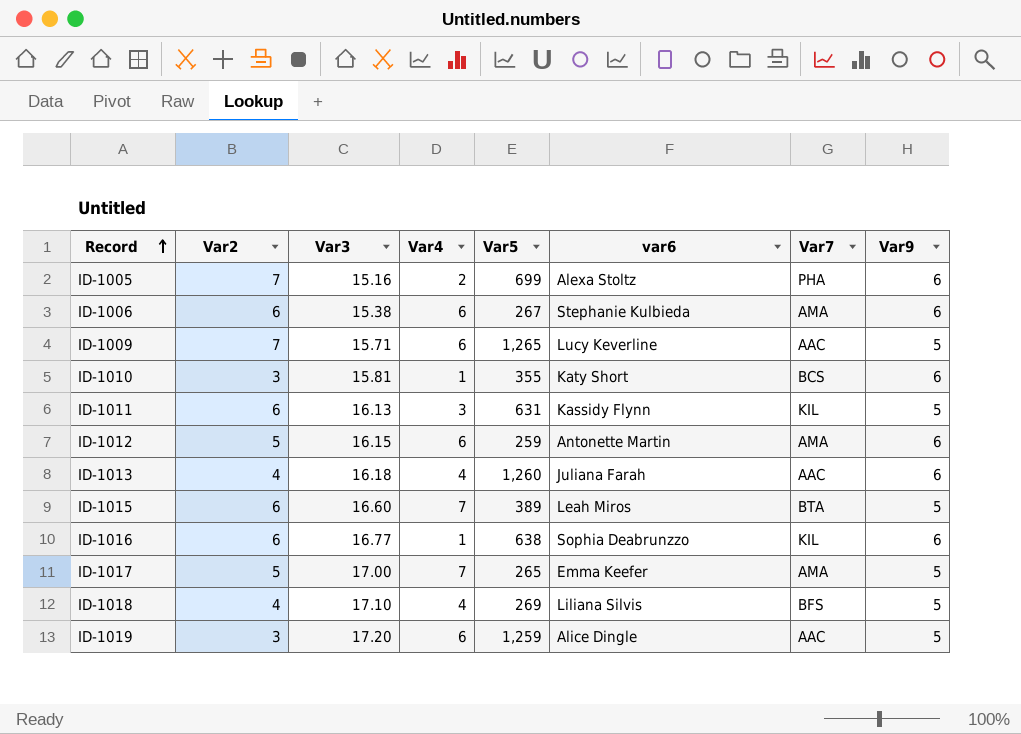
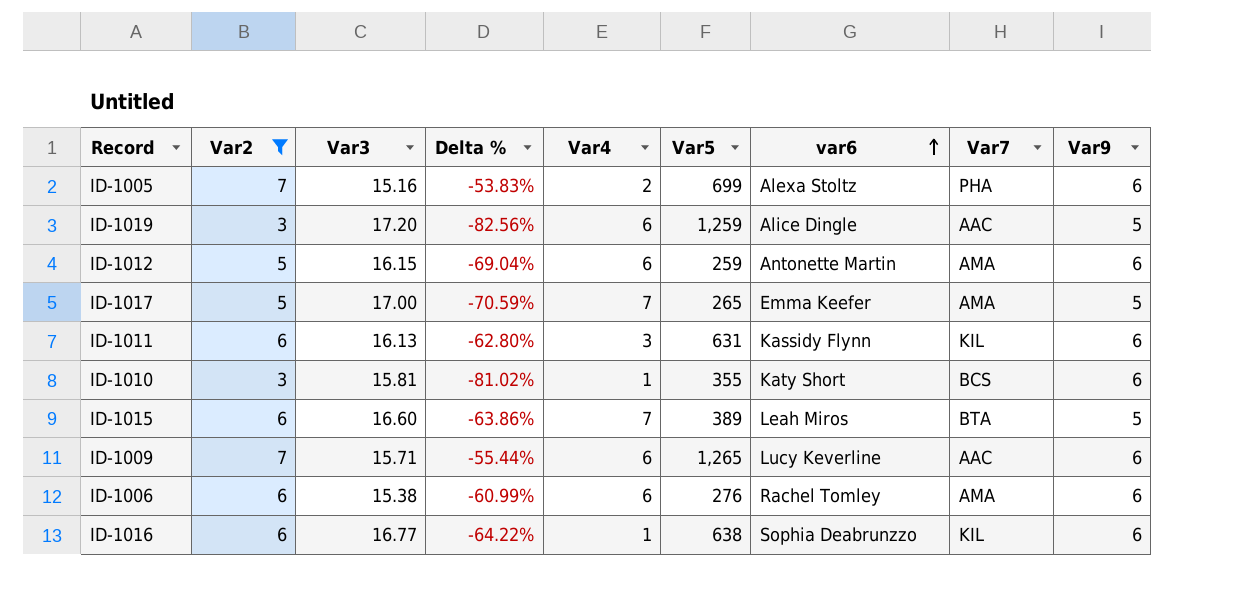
filter: none -> Var2 != 4
row order: Record ascending -> var6 ascending
column Delta % | formula: none -> ([Var2] - [Var3]) / [Var3]
ID-1011 | Var9: 5 -> 6
ID-1009 | Var9: 5 -> 6
ID-1006 | Var5: 267 -> 276
ID-1006 | var6: Stephanie Kulbieda -> Rachel Tomley

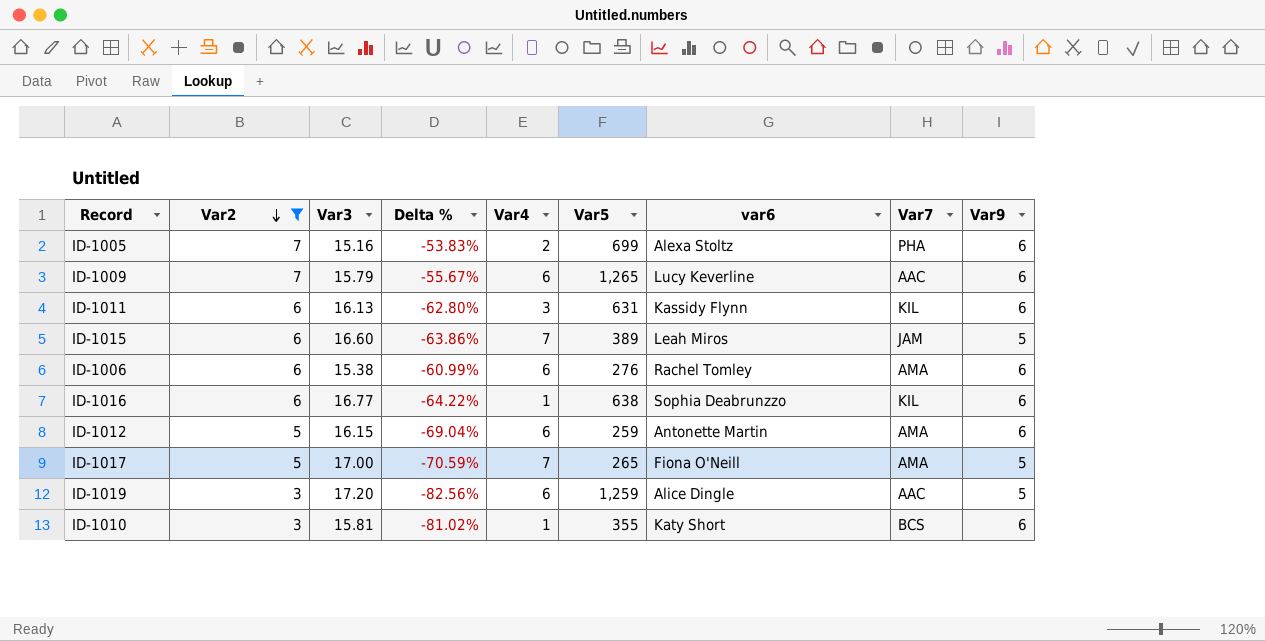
row order: var6 ascending -> Var2 descending
ID-1009 | Var3: 15.71 -> 15.79
ID-1009 | Delta %: -55.44% -> -55.67%
ID-1015 | Var7: BTA -> JAM
ID-1017 | var6: Emma Keefer -> Fiona O'Neill

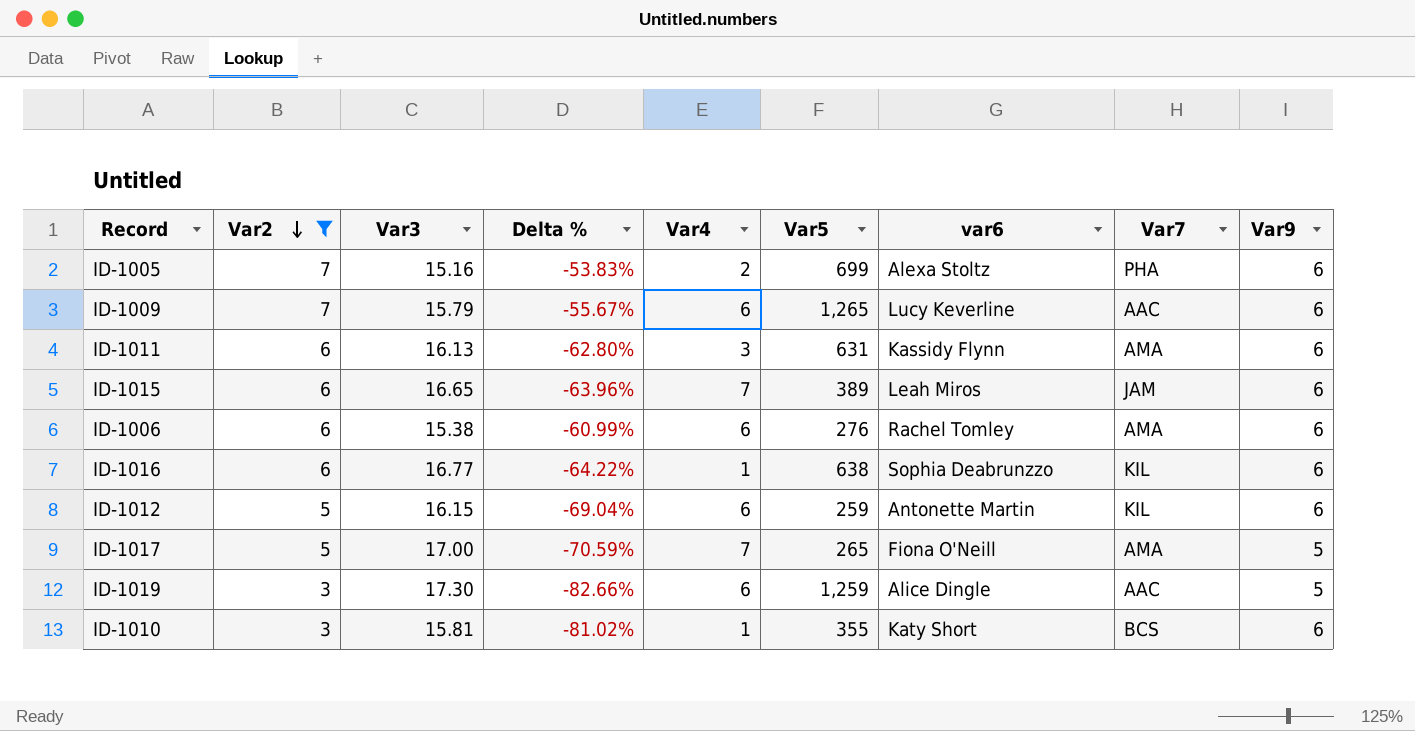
ID-1011 | Var7: KIL -> AMA
ID-1015 | Var3: 16.60 -> 16.65
ID-1015 | Delta %: -63.86% -> -63.96%
ID-1015 | Var9: 5 -> 6
ID-1012 | Var7: AMA -> KIL
ID-1019 | Var3: 17.20 -> 17.30
ID-1019 | Delta %: -82.56% -> -82.66%

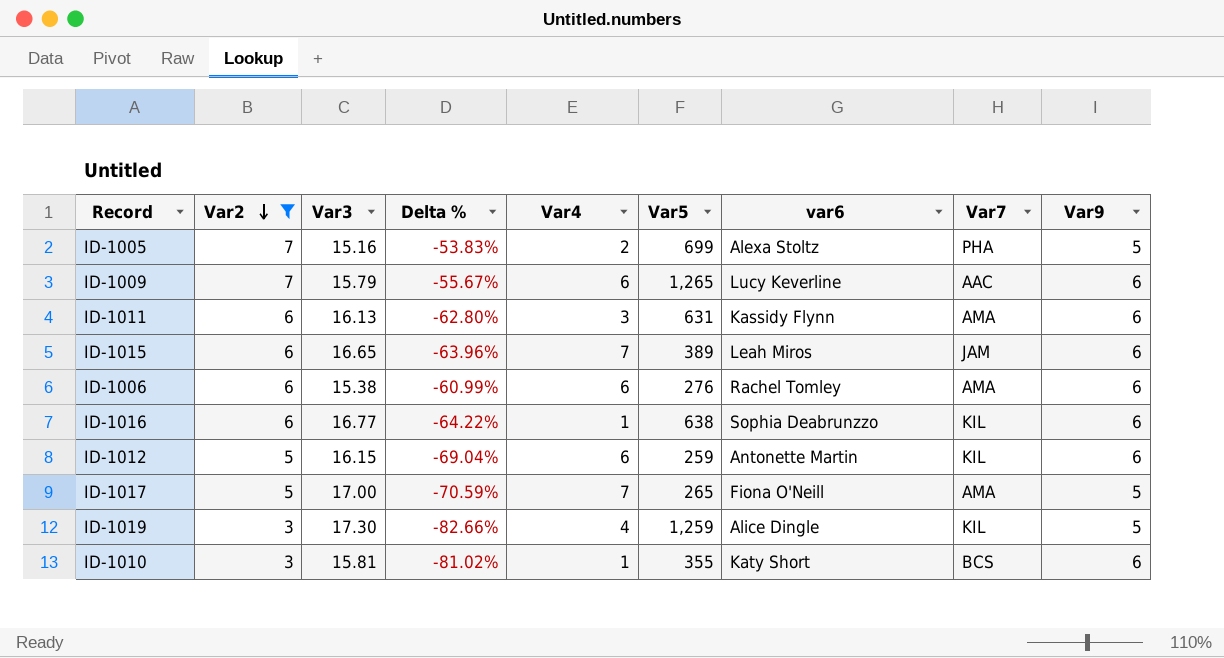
ID-1005 | Var9: 6 -> 5
ID-1019 | Var4: 6 -> 4
ID-1019 | Var7: AAC -> KIL

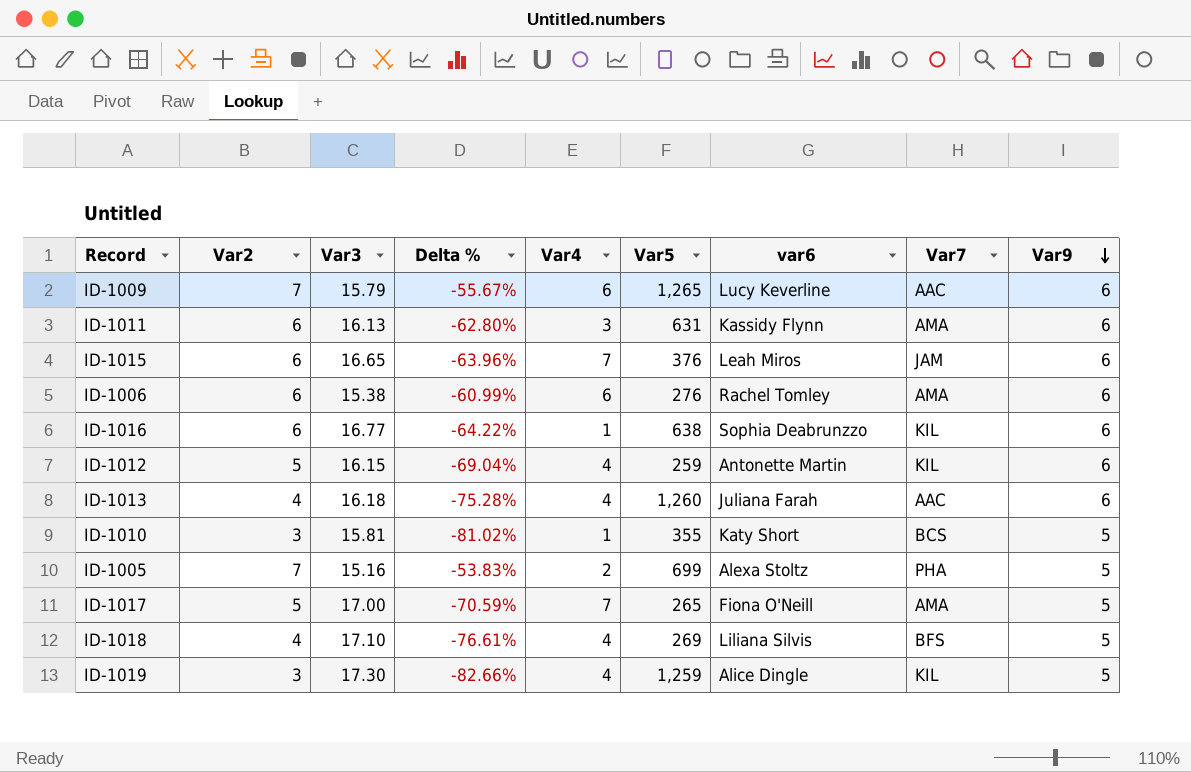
filter: Var2 != 4 -> none
row order: Var2 descending -> Var9 descending
ID-1015 | Var5: 389 -> 376
ID-1012 | Var4: 6 -> 4
ID-1010 | Var9: 6 -> 5

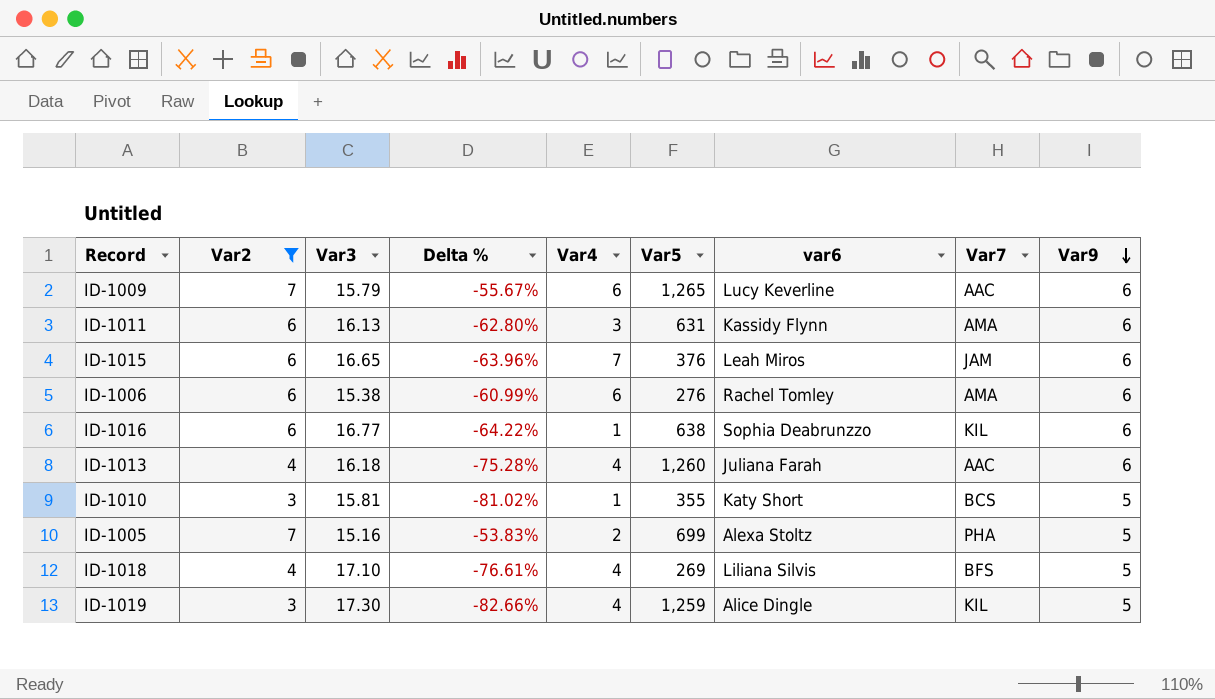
filter: none -> Var2 != 5

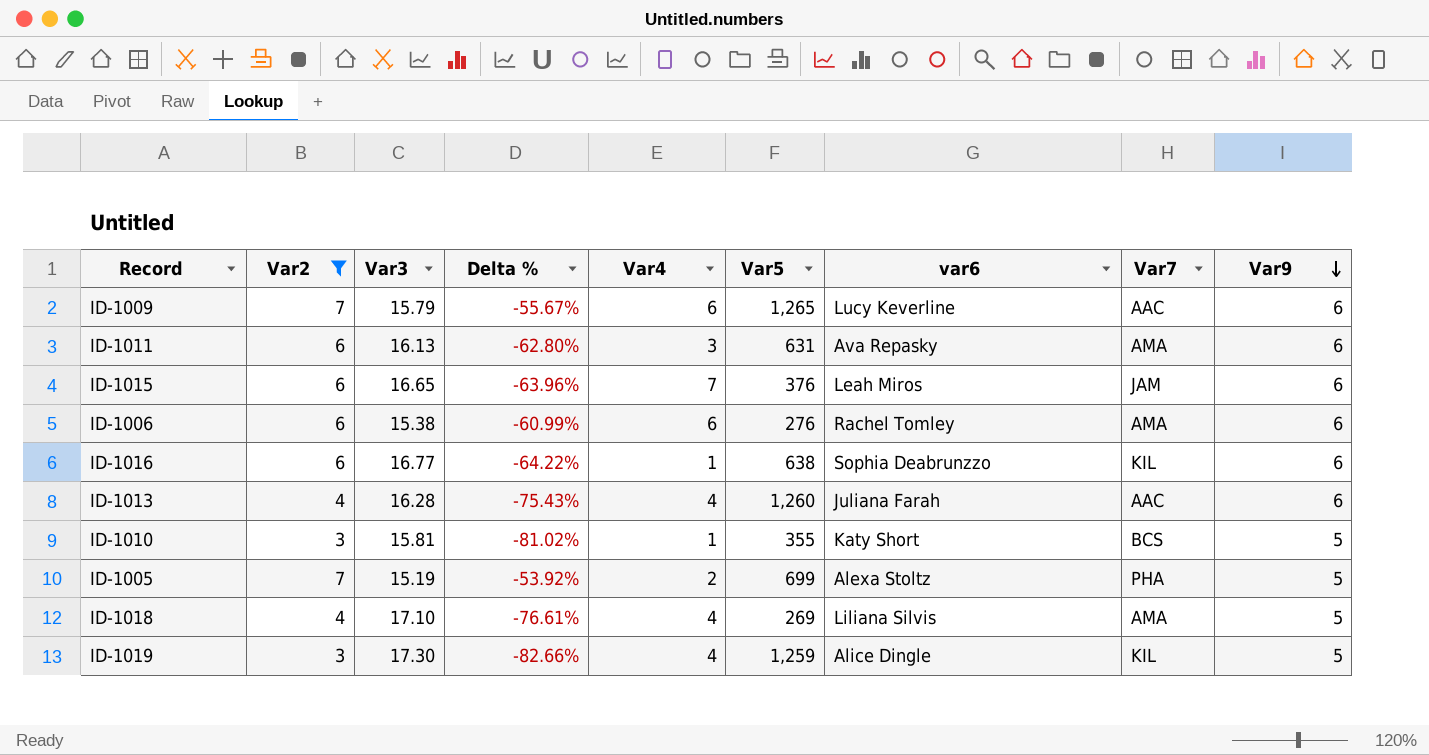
ID-1011 | var6: Kassidy Flynn -> Ava Repasky
ID-1013 | Var3: 16.18 -> 16.28
ID-1013 | Delta %: -75.28% -> -75.43%
ID-1005 | Var3: 15.16 -> 15.19
ID-1005 | Delta %: -53.83% -> -53.92%
ID-1018 | Var7: BFS -> AMA

